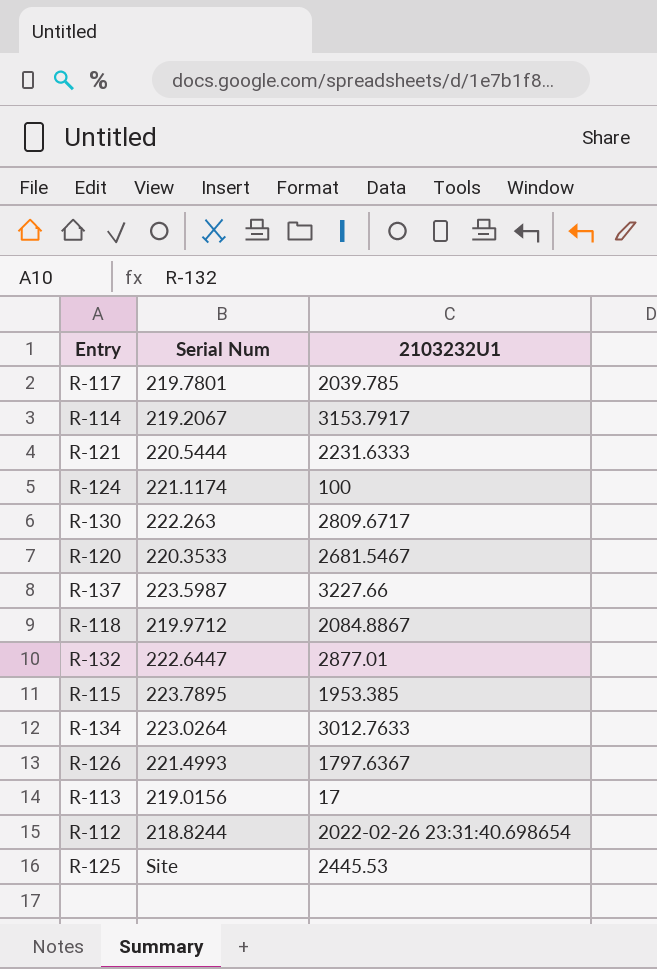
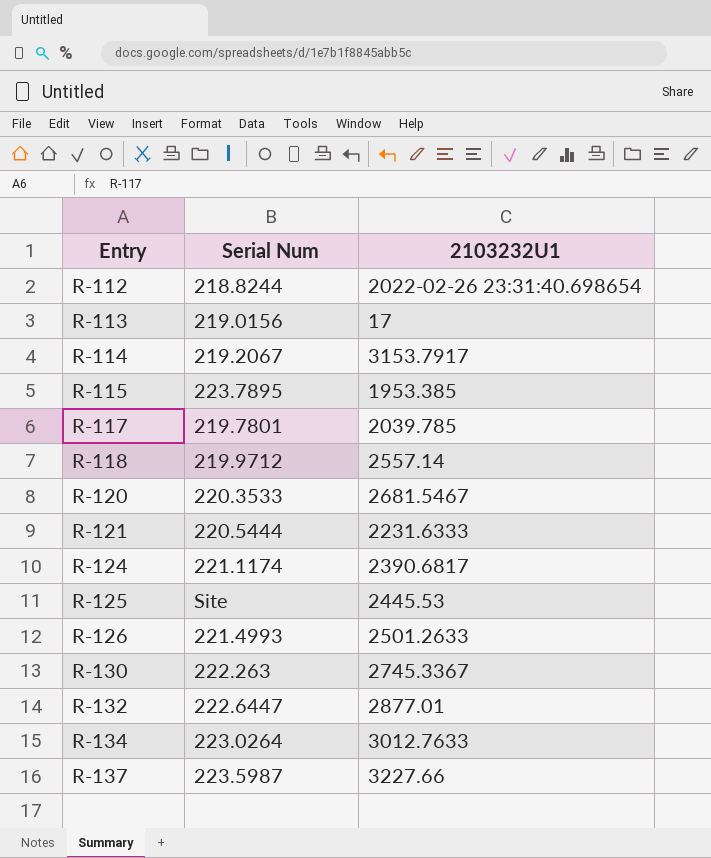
row order: none -> Entry ascending
R-118 | 2103232U1: 2084.8867 -> 2557.14
R-124 | 2103232U1: 100 -> 2390.6817
R-126 | 2103232U1: 1797.6367 -> 2501.2633
R-130 | 2103232U1: 2809.6717 -> 2745.3367

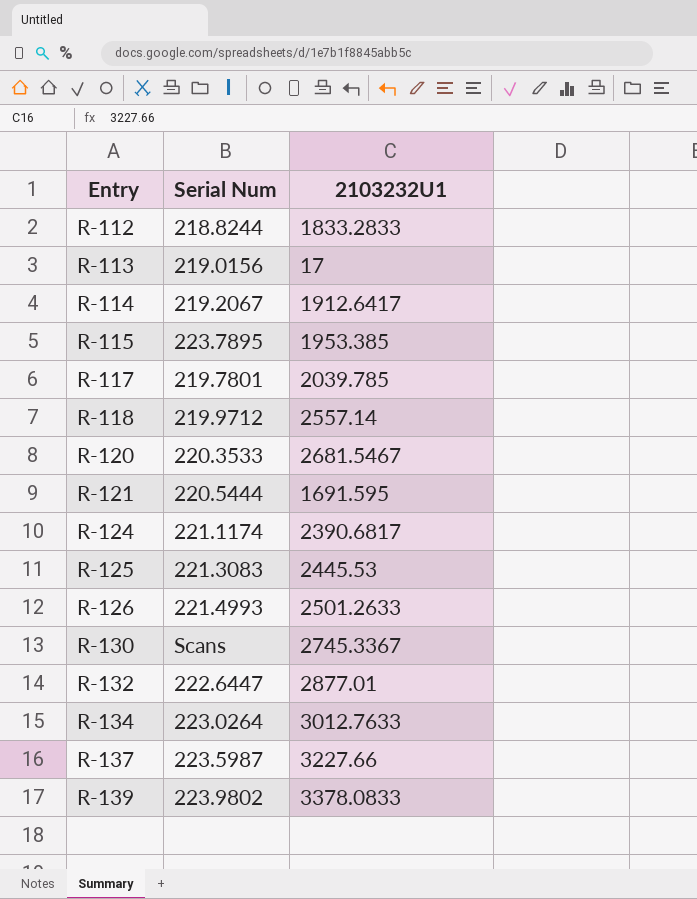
R-112 | 2103232U1: 2022-02-26 23:31:40.698654 -> 1833.2833
R-114 | 2103232U1: 3153.7917 -> 1912.6417
R-121 | 2103232U1: 2231.6333 -> 1691.595
R-125 | Serial Num: Site -> 221.3083
R-130 | Serial Num: 222.263 -> Scans
row R-139: none -> 223.9802 | 3378.0833

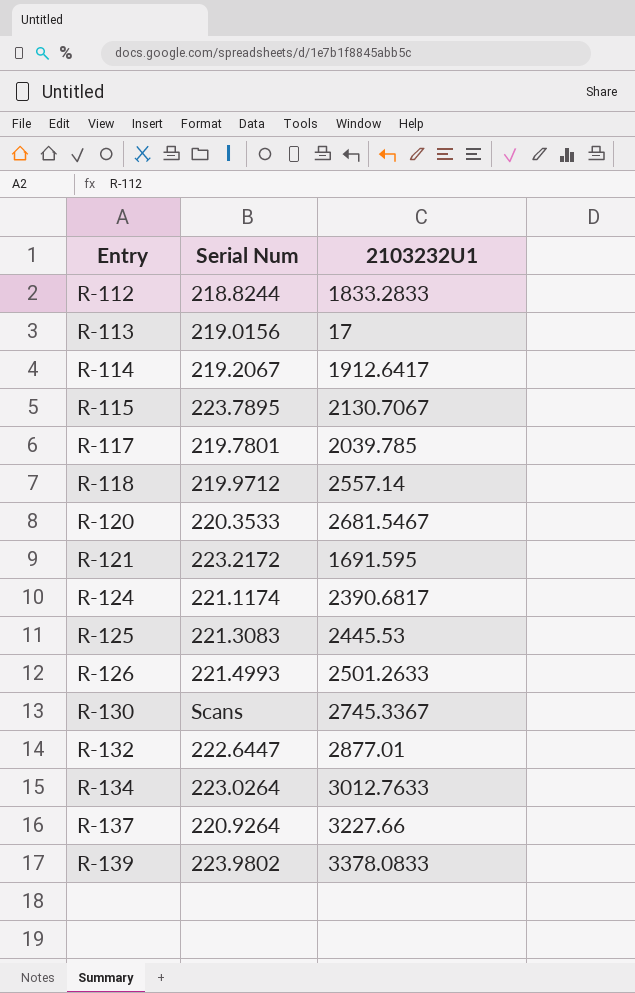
R-115 | 2103232U1: 1953.385 -> 2130.7067
R-121 | Serial Num: 220.5444 -> 223.2172
R-137 | Serial Num: 223.5987 -> 220.9264

